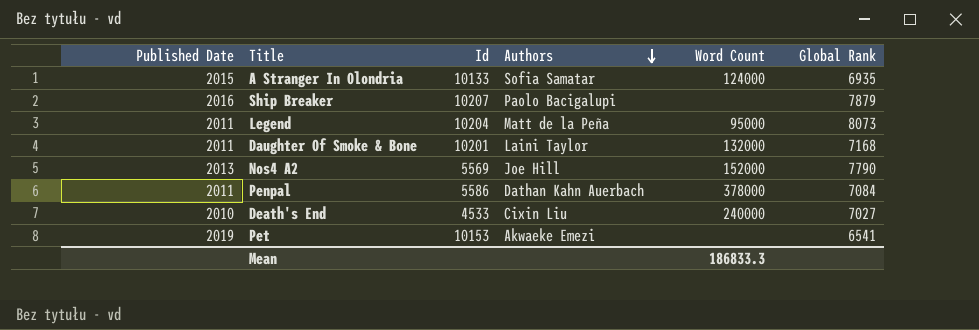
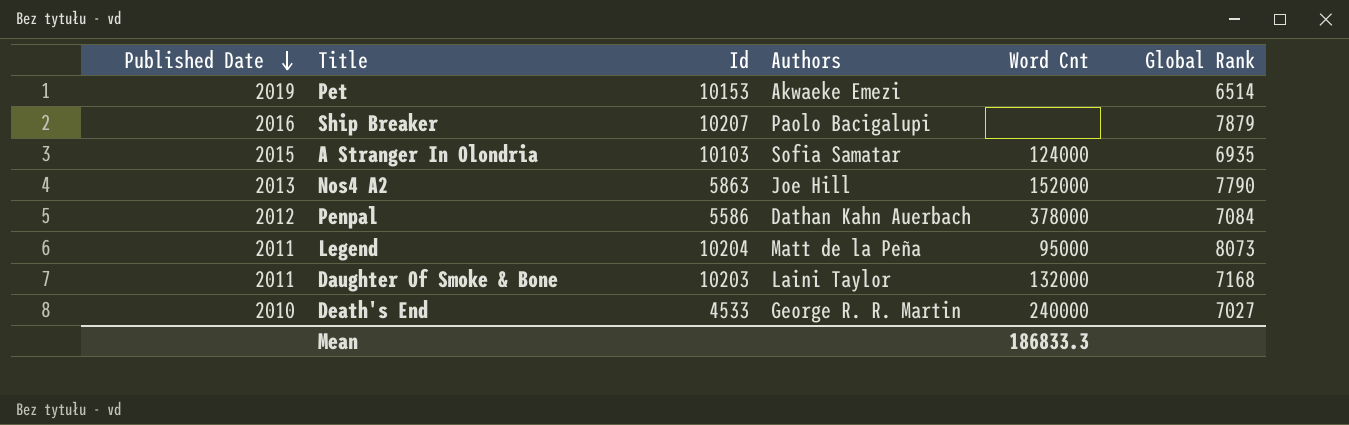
row order: Authors descending -> Published Date descending
column name: Word Count -> Word Cnt
Pet | Global Rank: 6541 -> 6514
A Stranger In Olondria | Id: 10133 -> 10103
Nos4 A2 | Id: 5569 -> 5863
Penpal | Published Date: 2011 -> 2012
Daughter Of Smoke & Bone | Id: 10201 -> 10203
Death's End | Authors: Cixin Liu -> George R. R. Martin

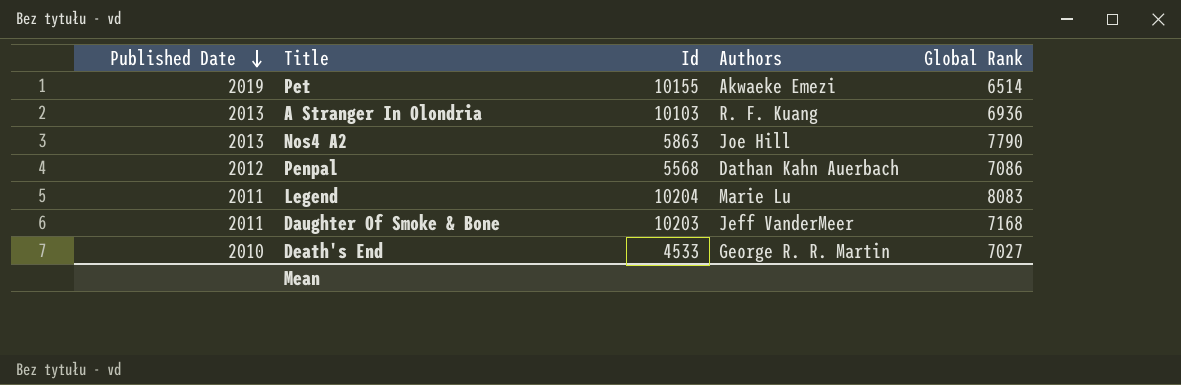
column Word Cnt | position: 5 -> none
row Ship Breaker: 2016 | 10207 | Paolo Bacigalupi | none | 7879 -> none
Pet | Id: 10153 -> 10155
A Stranger In Olondria | Published Date: 2015 -> 2013
A Stranger In Olondria | Authors: Sofia Samatar -> R. F. Kuang
A Stranger In Olondria | Global Rank: 6935 -> 6936
Penpal | Id: 5586 -> 5568
Penpal | Global Rank: 7084 -> 7086
Legend | Authors: Matt de la Peña -> Marie Lu
Legend | Global Rank: 8073 -> 8083
Daughter Of Smoke & Bone | Authors: Laini Taylor -> Jeff VanderMeer

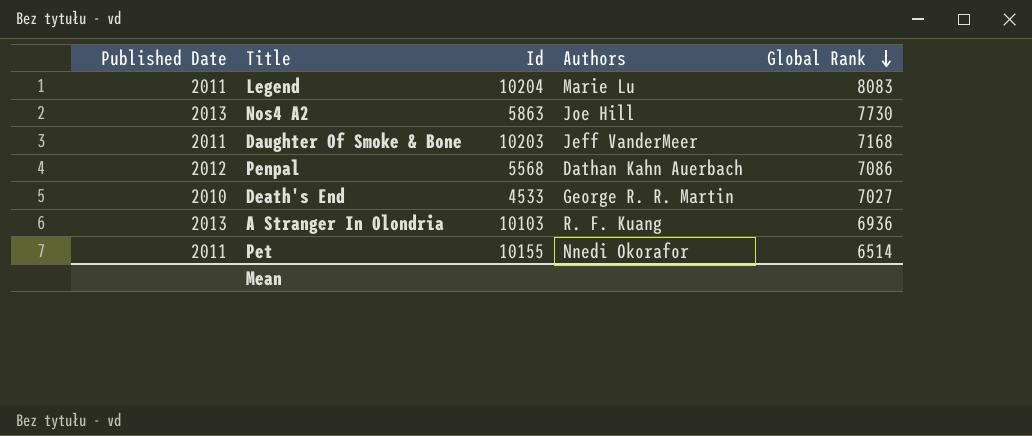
row order: Published Date descending -> Global Rank descending
Nos4 A2 | Global Rank: 7790 -> 7730
Pet | Published Date: 2019 -> 2011
Pet | Authors: Akwaeke Emezi -> Nnedi Okorafor

